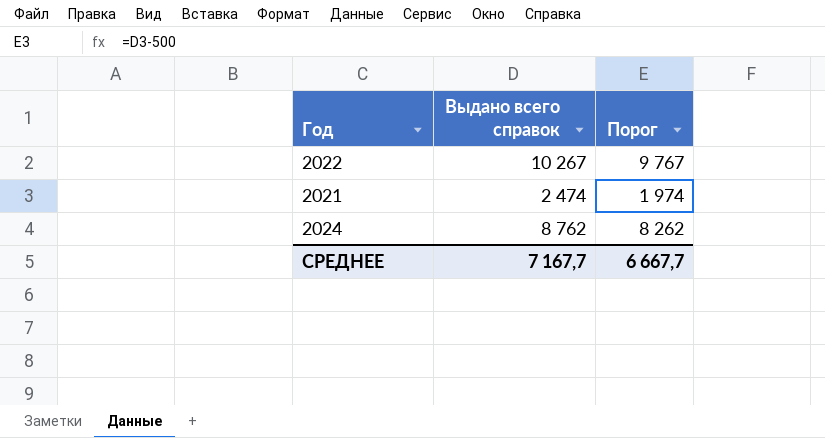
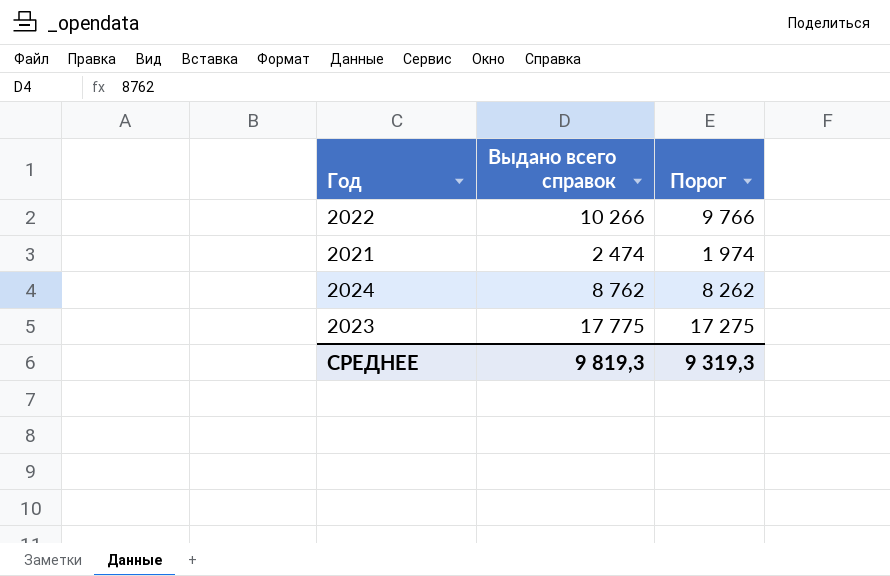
2022 | Выдано всего справок: 10 267 -> 10 266
2022 | Порог: 9 767 -> 9 766
row 2023: none -> 17 775 | 17 275
СРЕДНЕЕ | Выдано всего справок: 7 167,7 -> 9 819,3
СРЕДНЕЕ | Порог: 6 667,7 -> 9 319,3

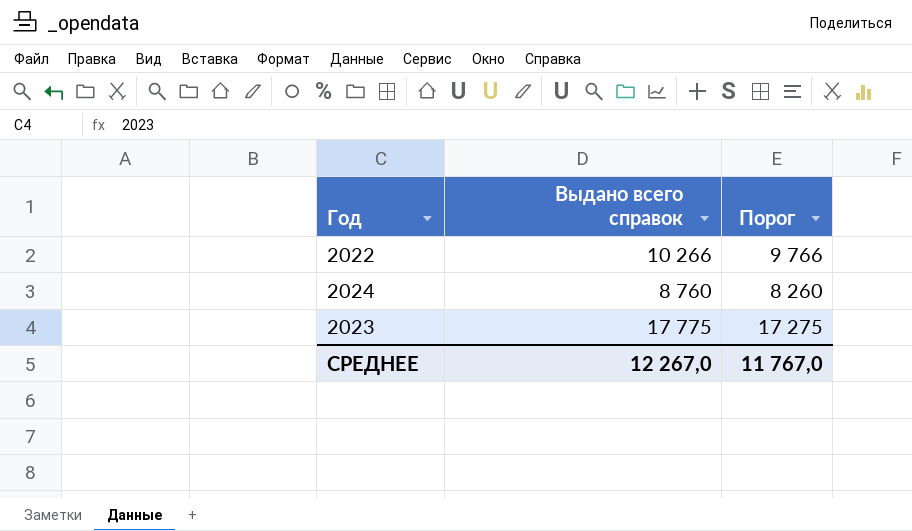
row 2021: 2 474 | 1 974 -> none
2024 | Выдано всего справок: 8 762 -> 8 760
2024 | Порог: 8 262 -> 8 260
СРЕДНЕЕ | Выдано всего справок: 9 819,3 -> 12 267,0
СРЕДНЕЕ | Порог: 9 319,3 -> 11 767,0

